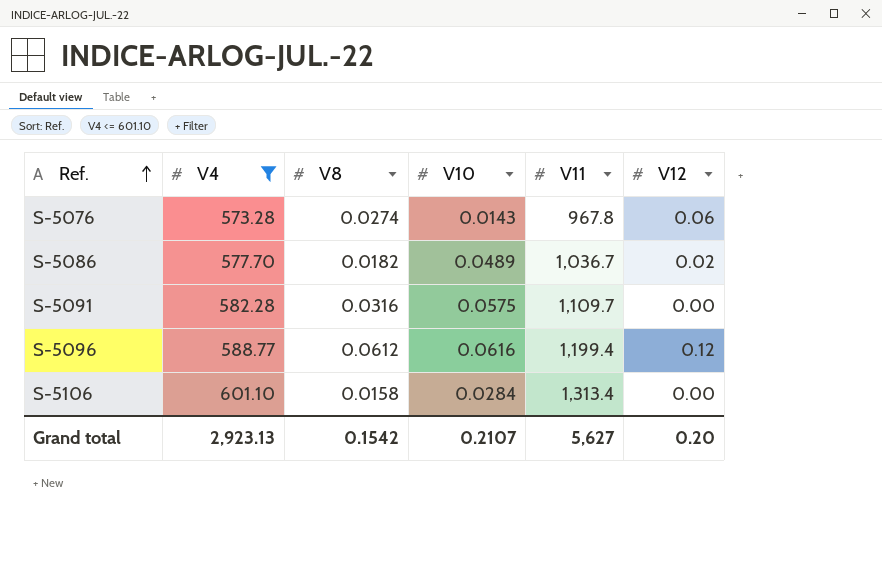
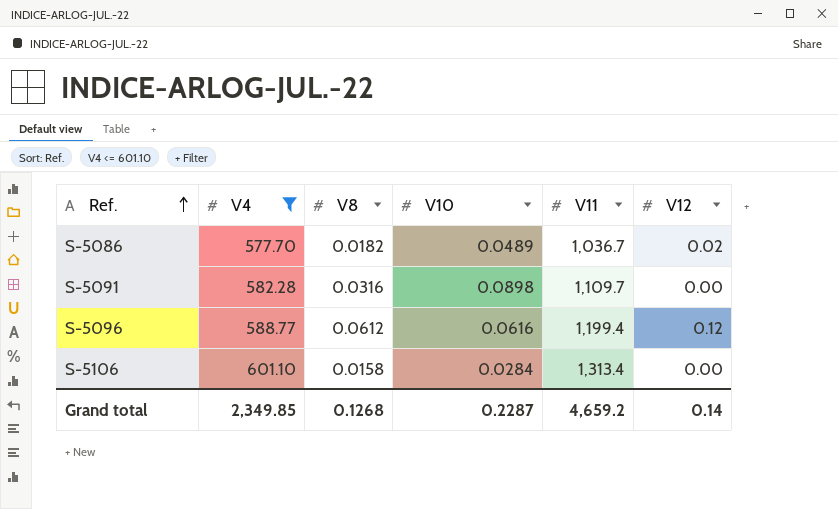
row S-5076: 573.28 | 0.0274 | 0.0143 | 967.8 | 0.06 -> none
S-5091 | V10: 0.0575 -> 0.0898
Grand total | V4: 2,923.13 -> 2,349.85
Grand total | V8: 0.1542 -> 0.1268
Grand total | V10: 0.2107 -> 0.2287
Grand total | V11: 5,627 -> 4,659.2
Grand total | V12: 0.20 -> 0.14

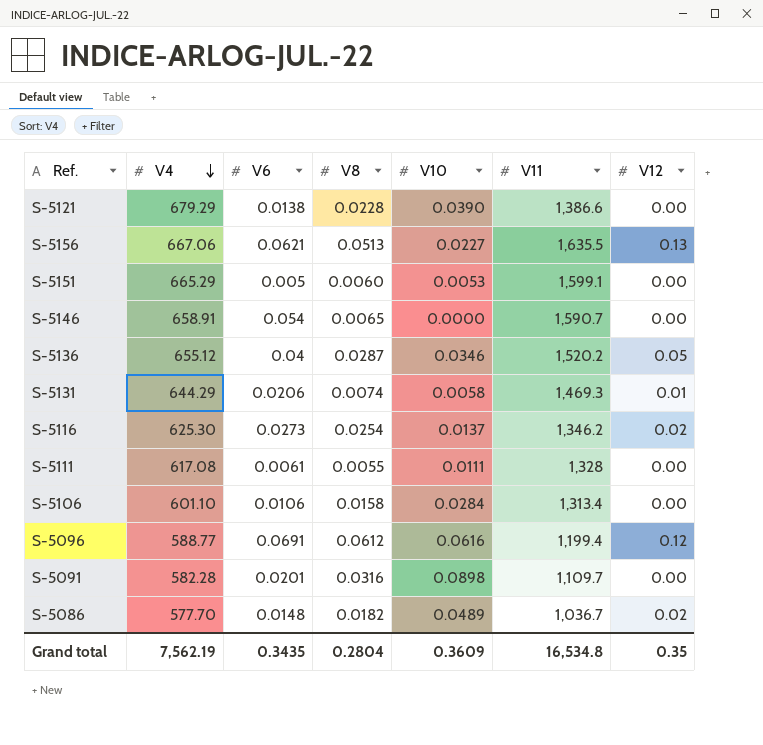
filter: V4 <= 601.10 -> none
row order: Ref. ascending -> V4 descending
column V6 | position: none -> 3
Grand total | V4: 2,349.85 -> 7,562.19
Grand total | V8: 0.1268 -> 0.2804
Grand total | V10: 0.2287 -> 0.3609
Grand total | V11: 4,659.2 -> 16,534.8
Grand total | V12: 0.14 -> 0.35

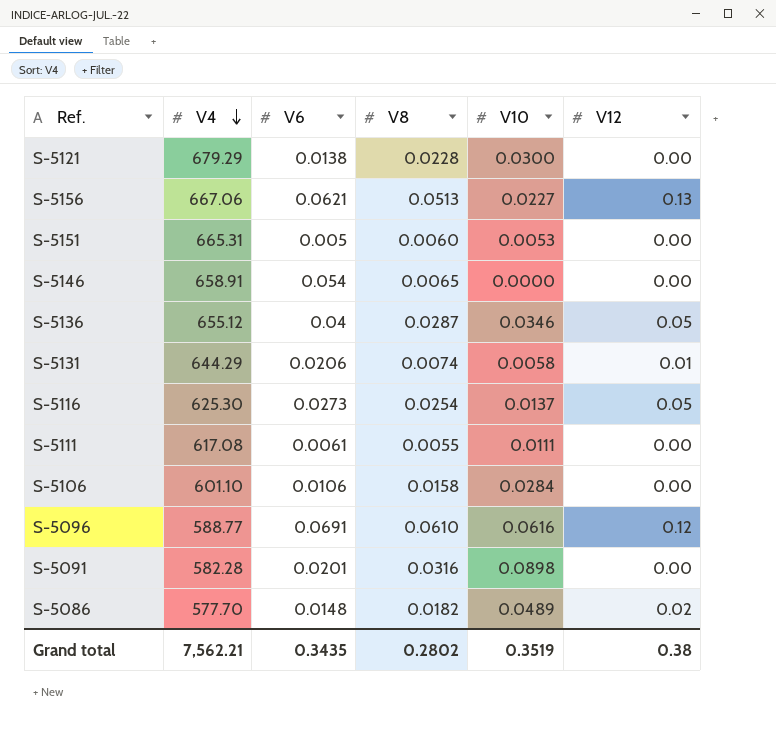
column V11 | position: 6 -> none
S-5121 | V10: 0.0390 -> 0.0300
S-5151 | V4: 665.29 -> 665.31
S-5116 | V12: 0.02 -> 0.05
S-5096 | V8: 0.0612 -> 0.0610
Grand total | V4: 7,562.19 -> 7,562.21
Grand total | V8: 0.2804 -> 0.2802
Grand total | V10: 0.3609 -> 0.3519
Grand total | V12: 0.35 -> 0.38

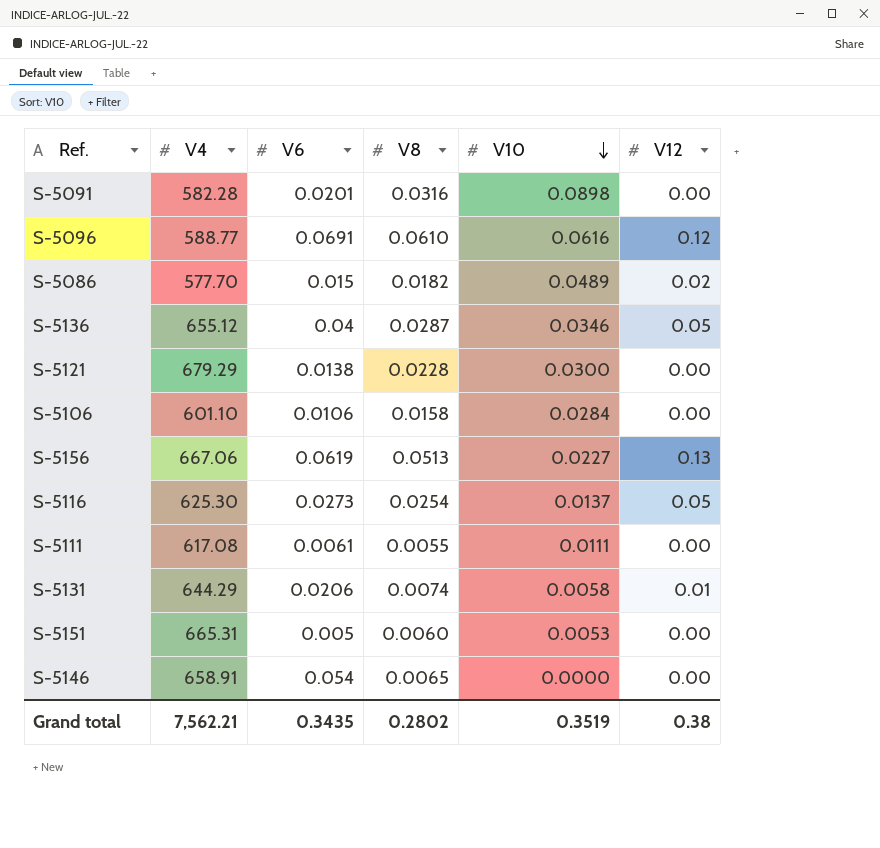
row order: V4 descending -> V10 descending
S-5086 | V6: 0.0148 -> 0.015
S-5156 | V6: 0.0621 -> 0.0619

